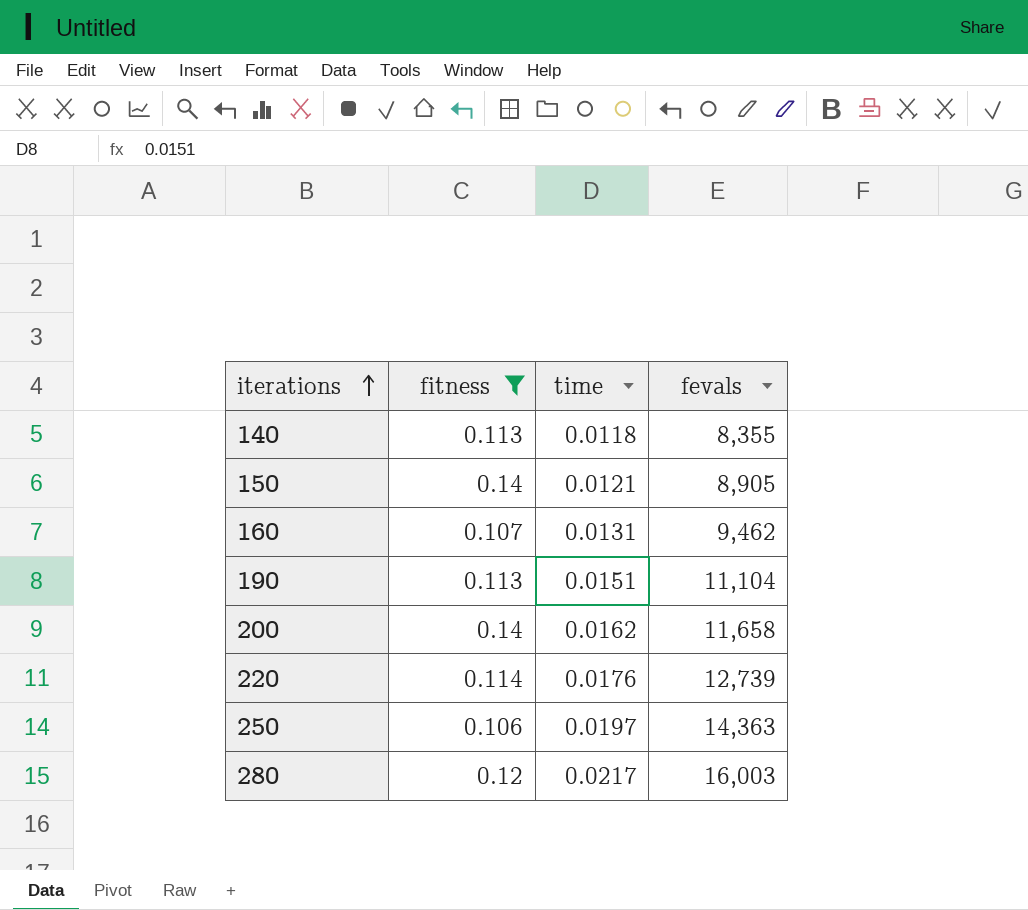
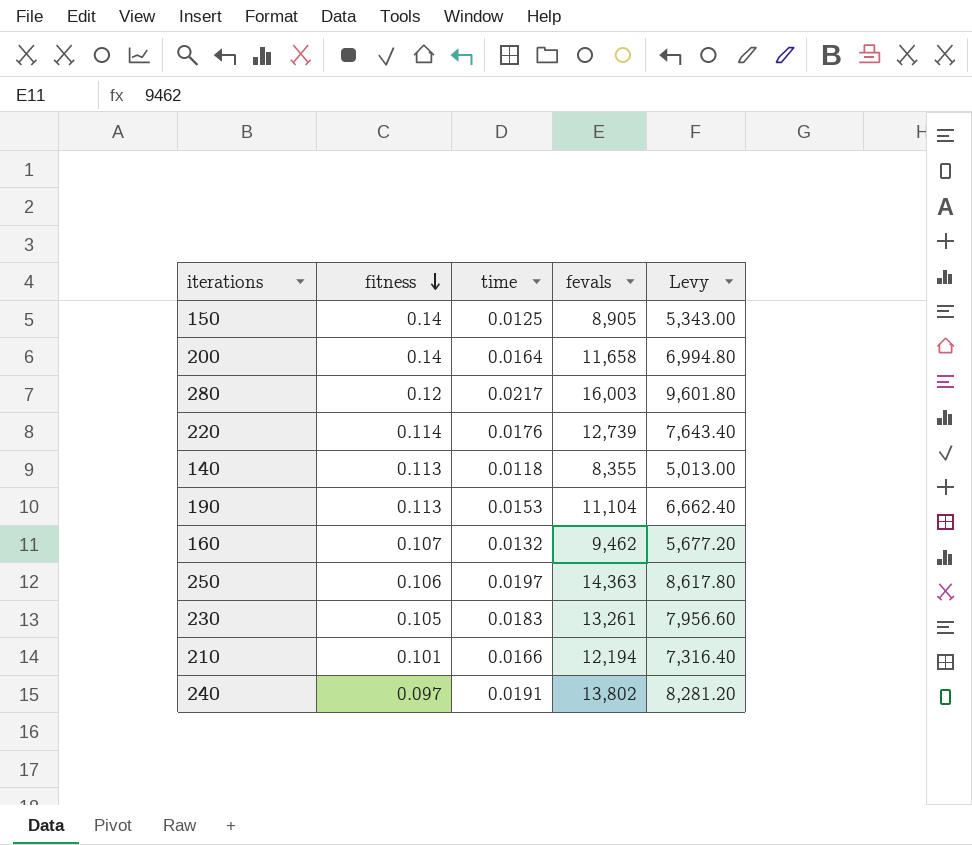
filter: fitness >= 0.106 -> none
row order: iterations ascending -> fitness descending
column Levy | formula: none -> [fevals] * 0.6
150 | time: 0.0121 -> 0.0125
200 | time: 0.0162 -> 0.0164
190 | time: 0.0151 -> 0.0153
160 | time: 0.0131 -> 0.0132

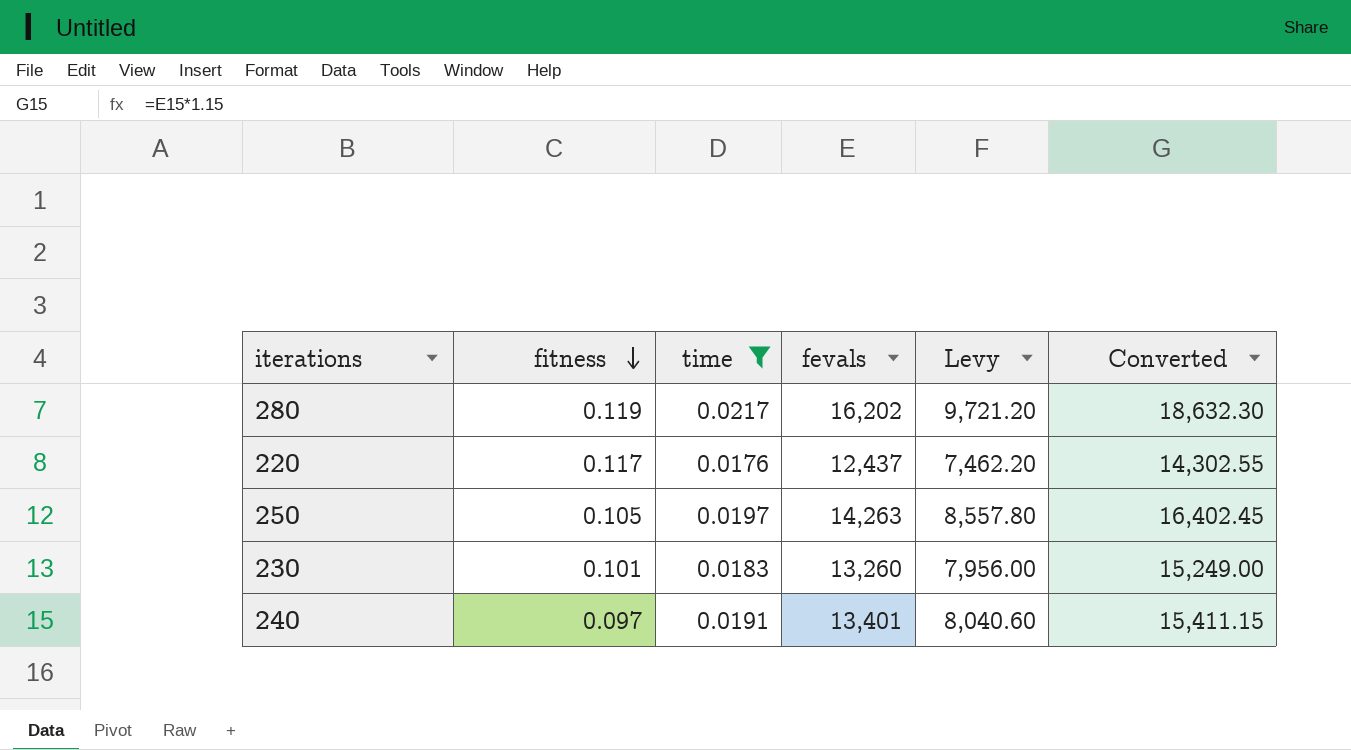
filter: none -> time >= 0.0176
column Converted | formula: none -> [fevals] * 1.15
280 | fitness: 0.12 -> 0.119
280 | fevals: 16,003 -> 16,202
280 | Levy: 9,601.80 -> 9,721.20
220 | fitness: 0.114 -> 0.117
220 | fevals: 12,739 -> 12,437
220 | Levy: 7,643.40 -> 7,462.20
250 | fitness: 0.106 -> 0.105
250 | fevals: 14,363 -> 14,263
250 | Levy: 8,617.80 -> 8,557.80
230 | fitness: 0.105 -> 0.101
230 | fevals: 13,261 -> 13,260
230 | Levy: 7,956.60 -> 7,956.00
240 | fevals: 13,802 -> 13,401
240 | Levy: 8,281.20 -> 8,040.60

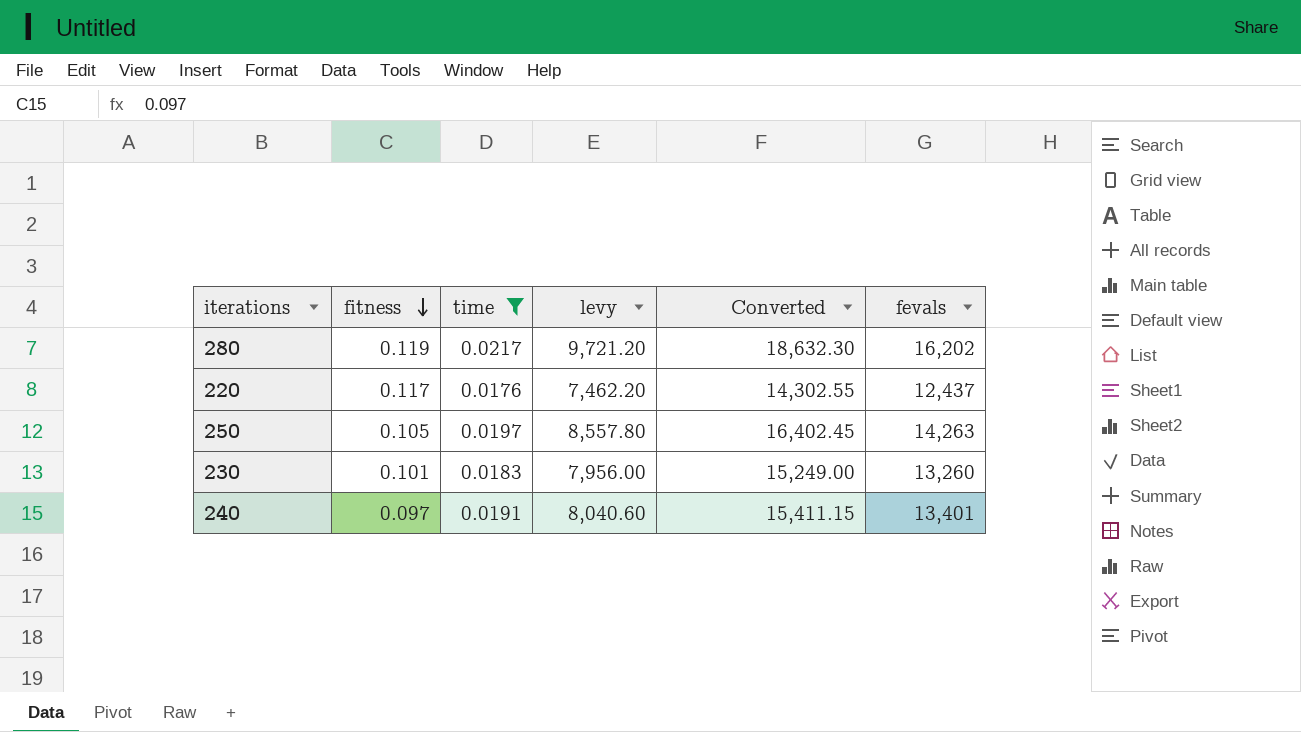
column name: Levy -> levy
column fevals | position: 4 -> 6

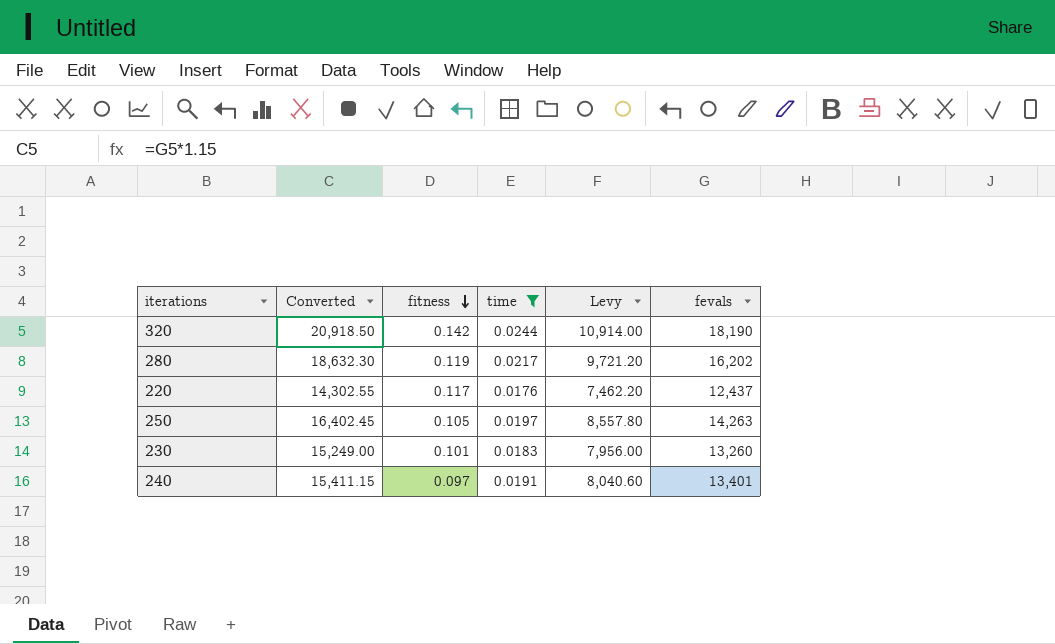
column Converted | position: 5 -> 2
column name: levy -> Levy
row 320: none -> 20,918.50 | 0.142 | 0.0244 | 10,914.00 | 18,190

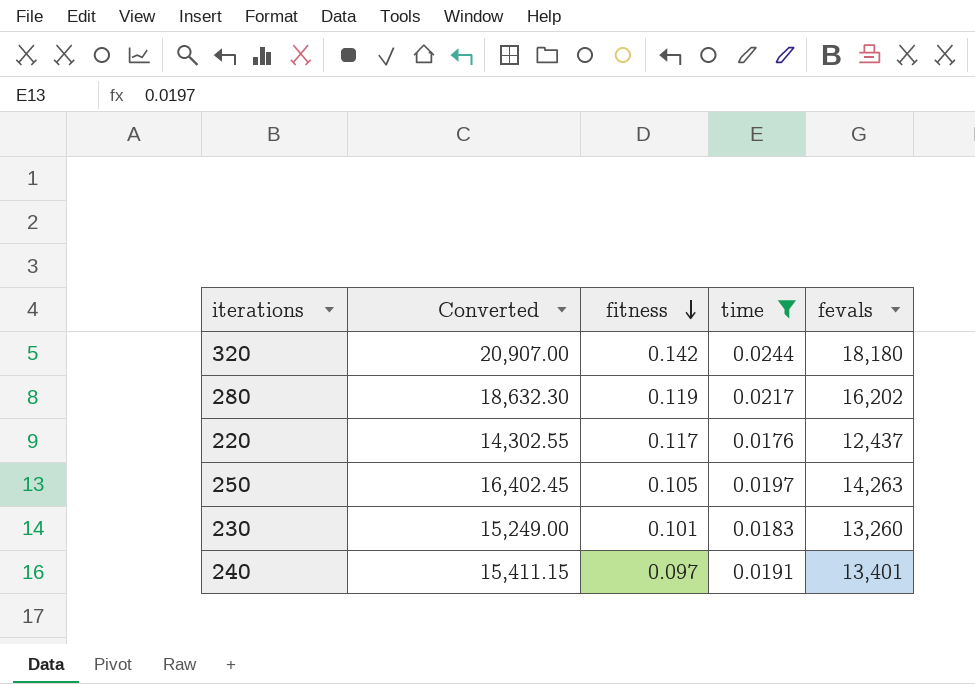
column Levy | formula: [fevals] * 0.6 -> none
320 | Converted: 20,918.50 -> 20,907.00
320 | fevals: 18,190 -> 18,180

